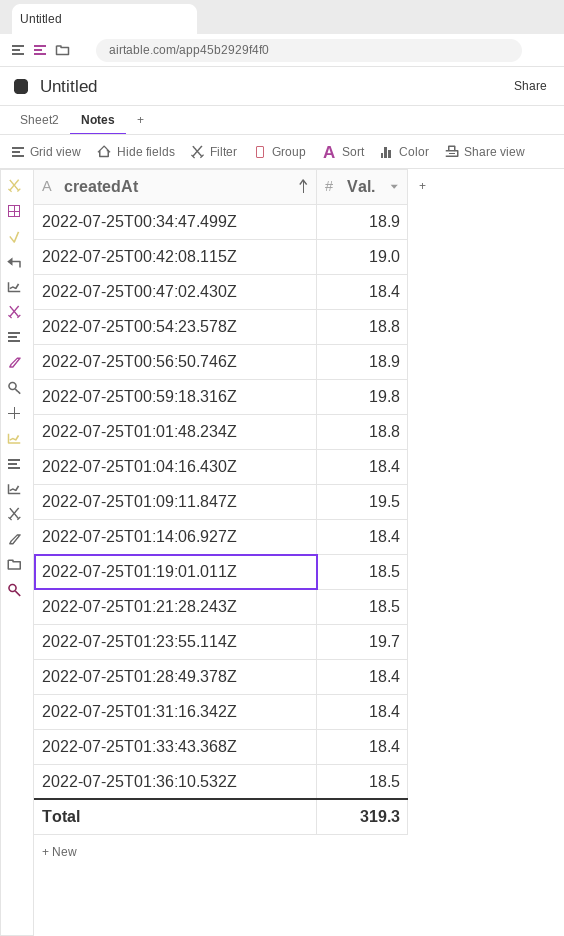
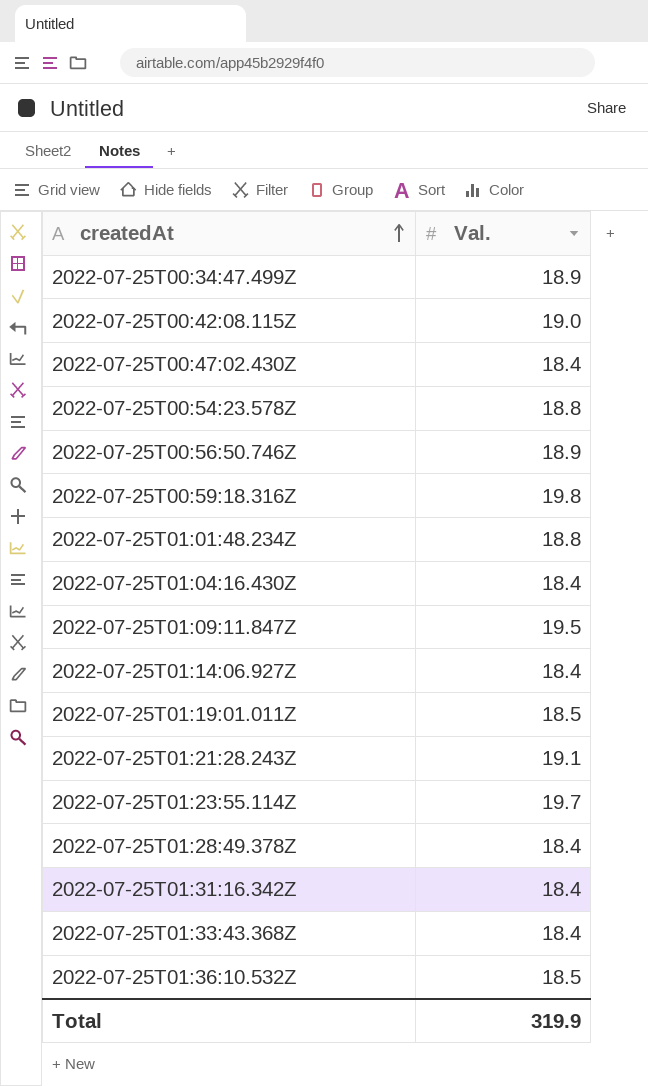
2022-07-25T01:21:28.243Z | Val.: 18.5 -> 19.1
Total | Val.: 319.3 -> 319.9

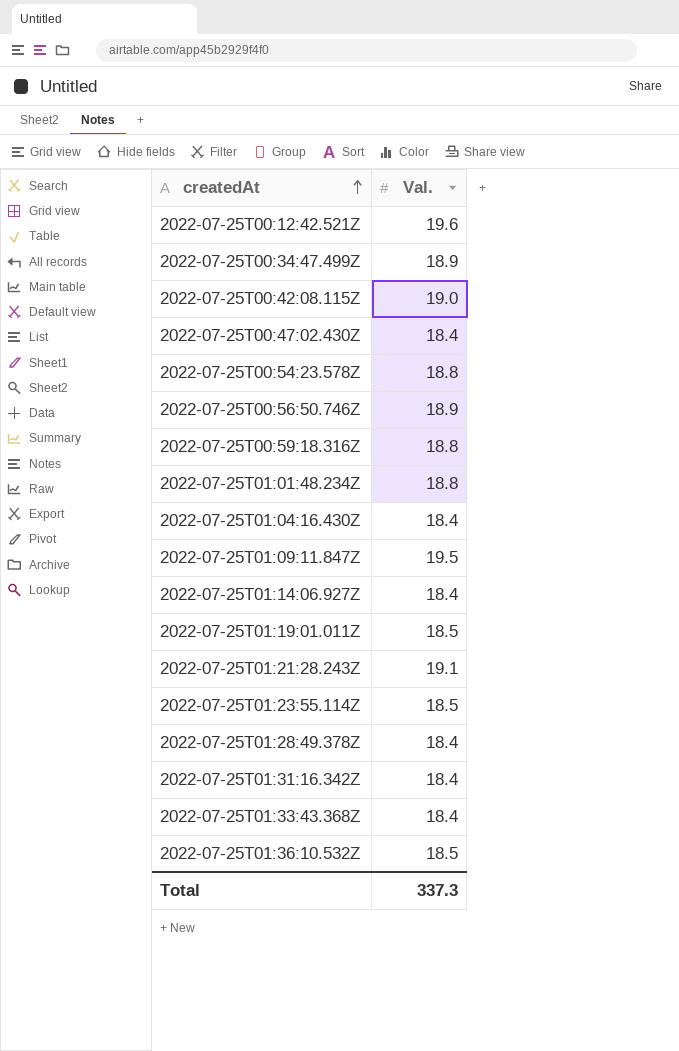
row 2022-07-25T00:12:42.521Z: none -> 19.6
2022-07-25T00:59:18.316Z | Val.: 19.8 -> 18.8
2022-07-25T01:23:55.114Z | Val.: 19.7 -> 18.5
Total | Val.: 319.9 -> 337.3

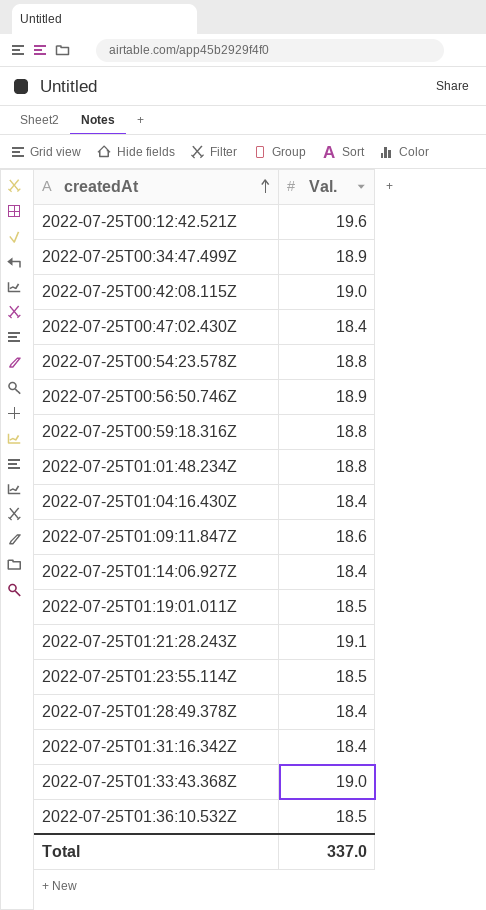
2022-07-25T01:09:11.847Z | Val.: 19.5 -> 18.6
2022-07-25T01:33:43.368Z | Val.: 18.4 -> 19.0
Total | Val.: 337.3 -> 337.0

